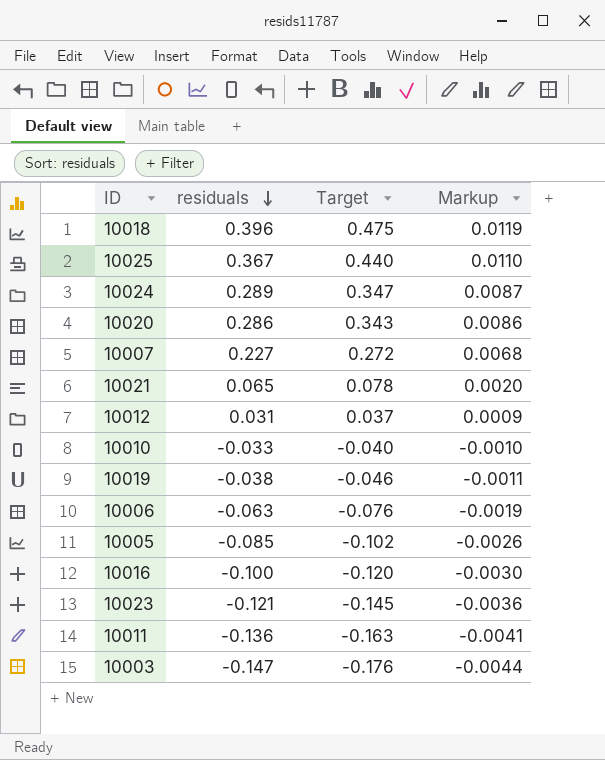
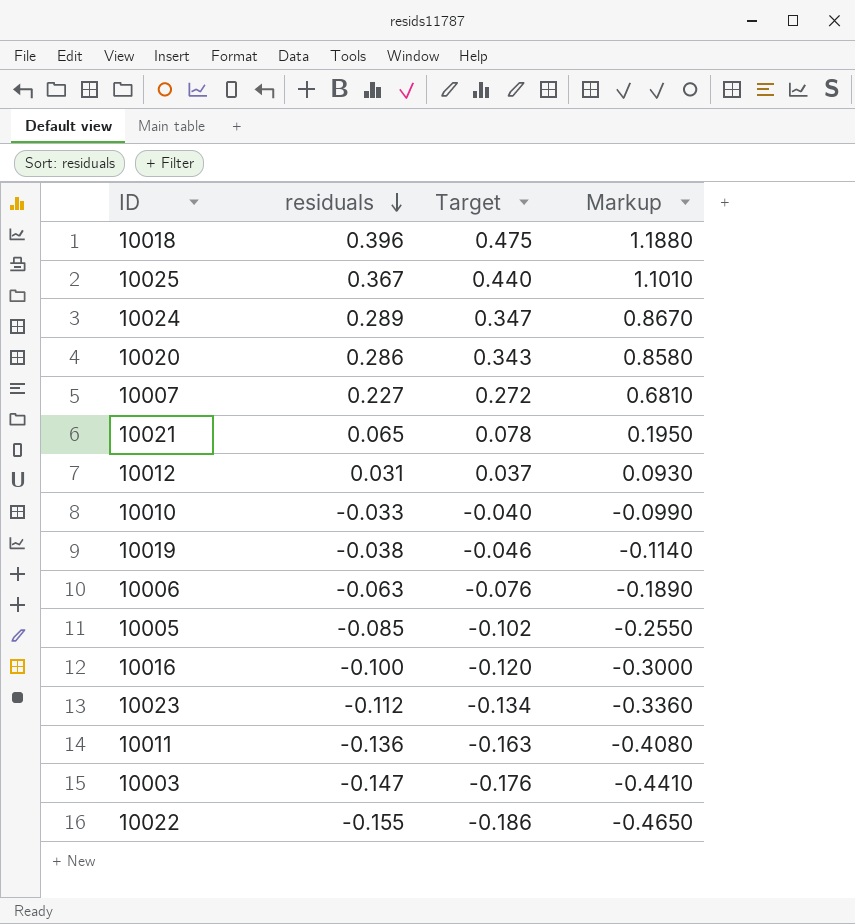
column Markup | formula: [residuals] * 0.03 -> [residuals] * 3
10023 | residuals: -0.121 -> -0.112
10023 | Target: -0.145 -> -0.134
row 10022: none -> -0.155 | -0.186 | -0.4650

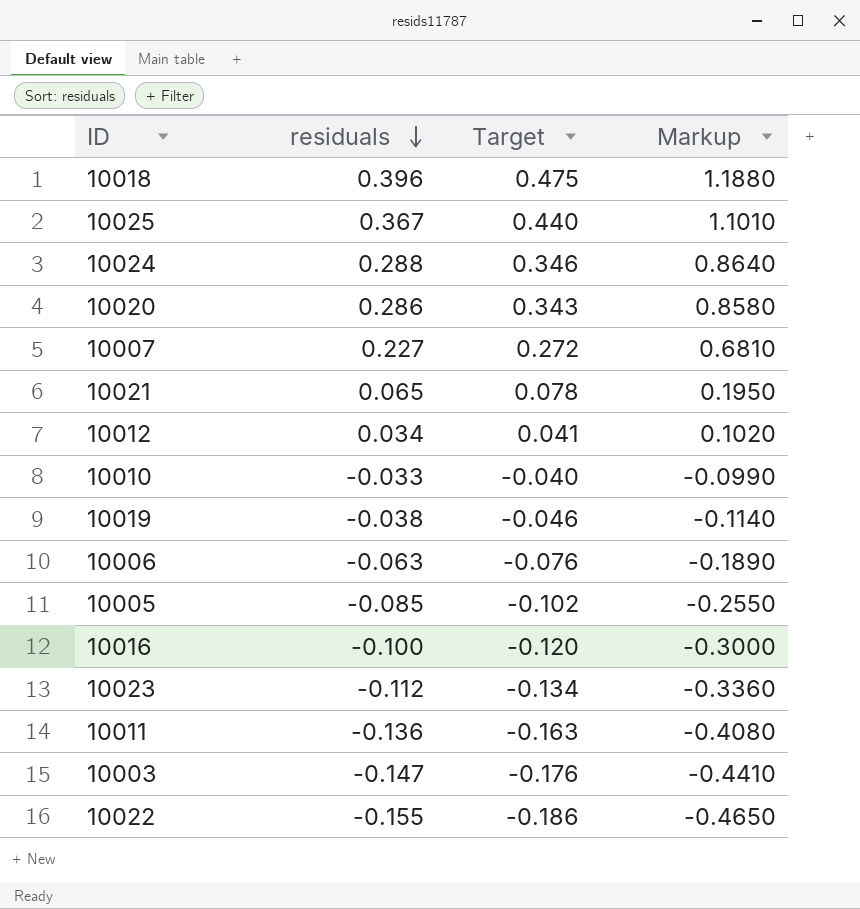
10024 | residuals: 0.289 -> 0.288
10024 | Target: 0.347 -> 0.346
10024 | Markup: 0.8670 -> 0.8640
10012 | residuals: 0.031 -> 0.034
10012 | Target: 0.037 -> 0.041
10012 | Markup: 0.0930 -> 0.1020

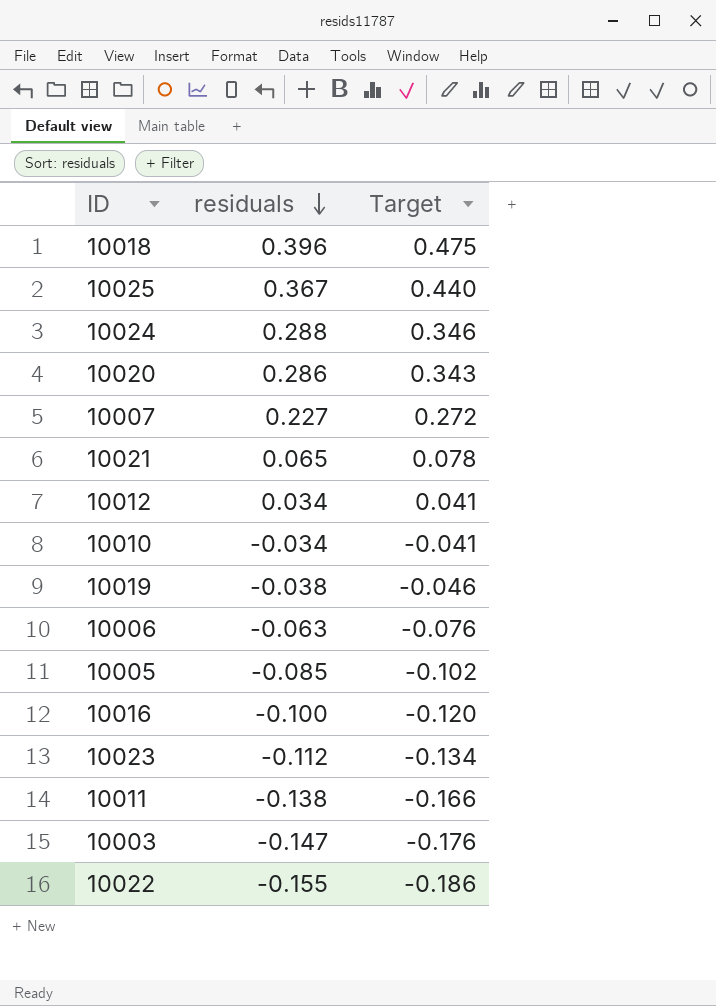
column Markup | formula: [residuals] * 3 -> none
10010 | residuals: -0.033 -> -0.034
10010 | Target: -0.040 -> -0.041
10011 | residuals: -0.136 -> -0.138
10011 | Target: -0.163 -> -0.166

